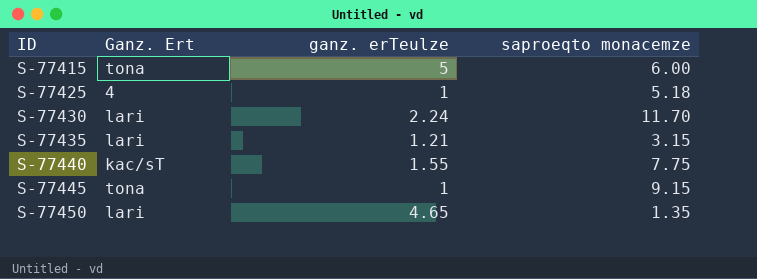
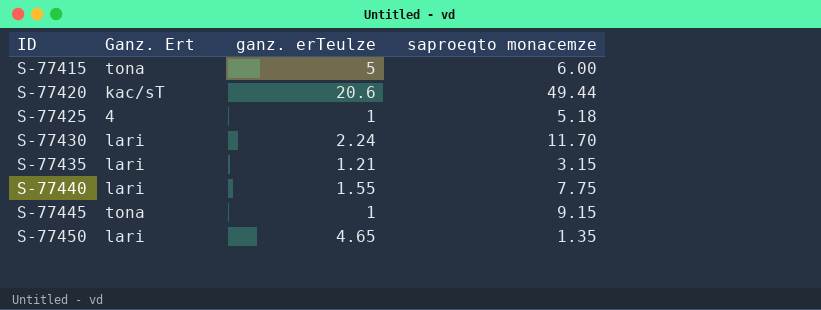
row S-77420: none -> kac/sT | 20.6 | 49.44
S-77440 | Ganz. Ert: kac/sT -> lari

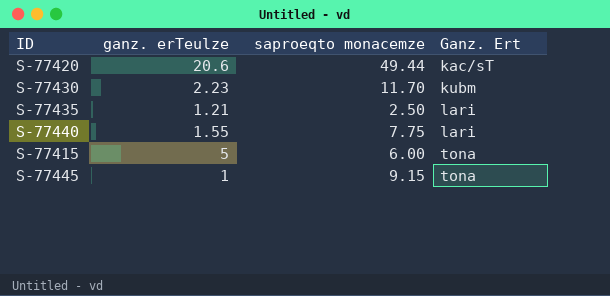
row order: ID ascending -> Ganz. Ert ascending
column Ganz. Ert | position: 2 -> 4
row S-77425: 4 | 1 | 5.18 -> none
row S-77450: lari | 4.65 | 1.35 -> none
S-77430 | ganz. erTeulze: 2.24 -> 2.23
S-77430 | Ganz. Ert: lari -> kubm
S-77435 | saproeqto monacemze: 3.15 -> 2.50

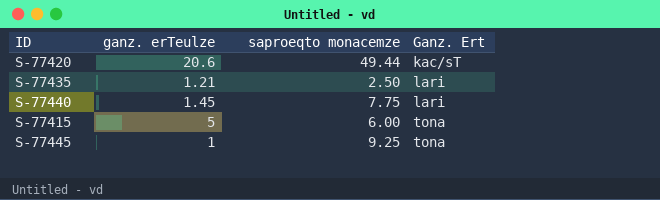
row S-77430: 2.23 | 11.70 | kubm -> none
S-77440 | ganz. erTeulze: 1.55 -> 1.45
S-77445 | saproeqto monacemze: 9.15 -> 9.25

